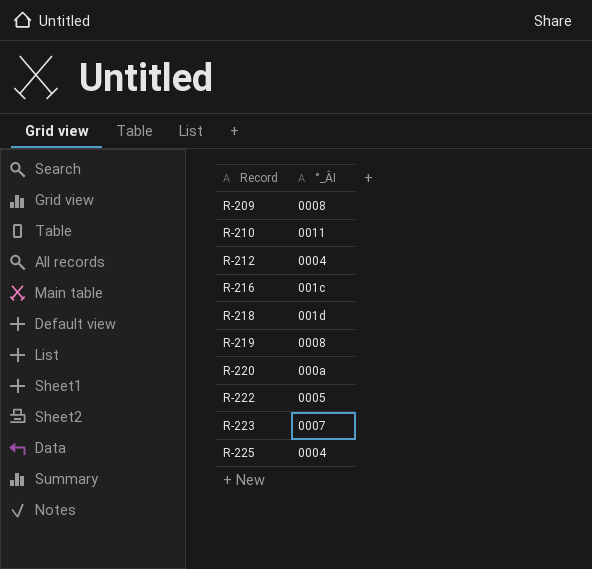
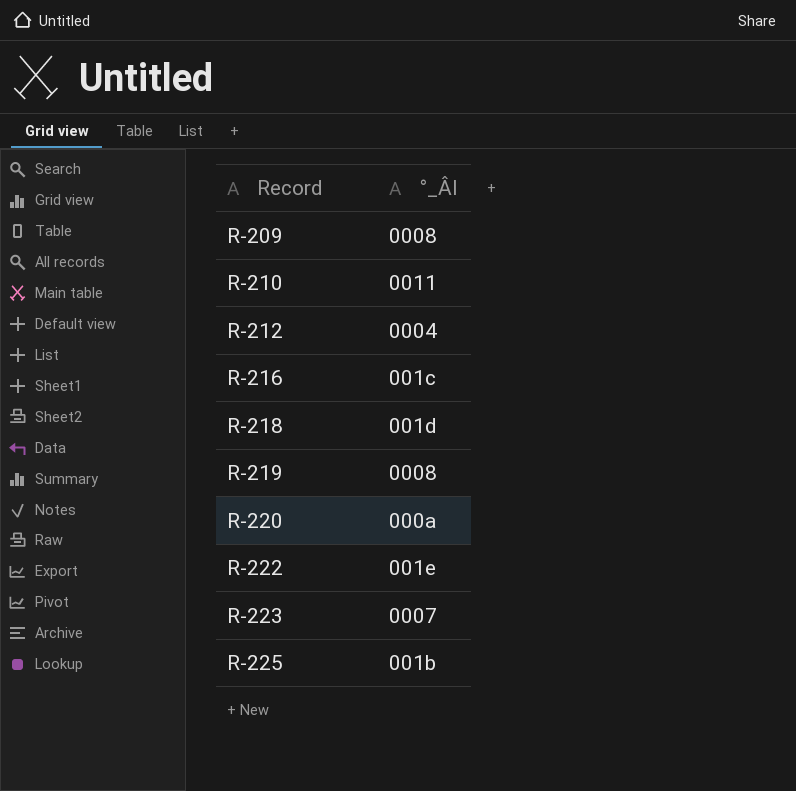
R-222 | °_ÂI: 0005 -> 001e
R-225 | °_ÂI: 0004 -> 001b

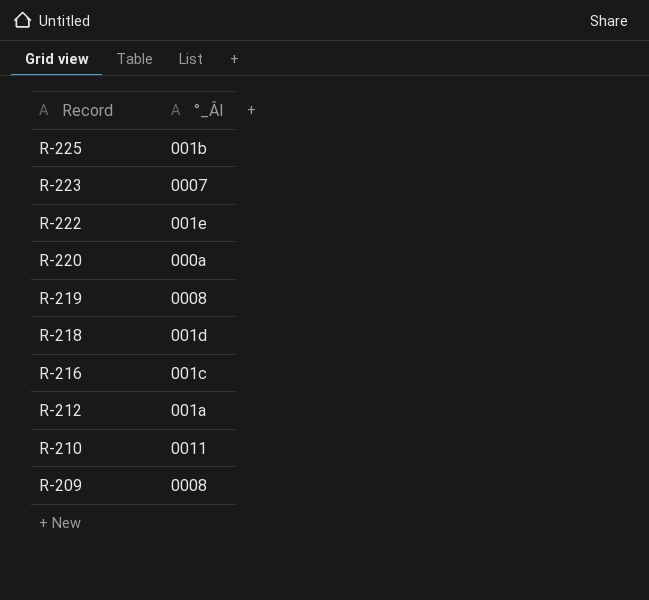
row order: Record ascending -> Record descending
R-212 | °_ÂI: 0004 -> 001a

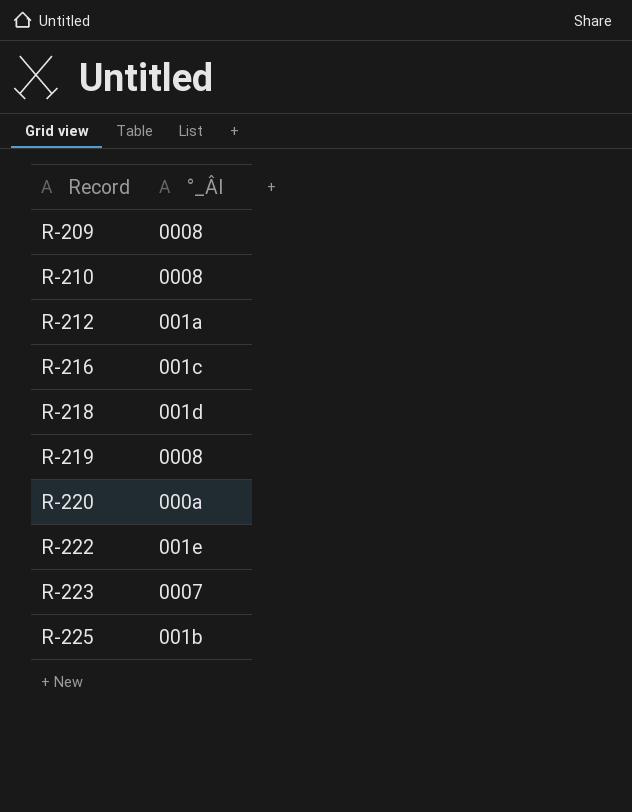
row order: Record descending -> Record ascending
R-210 | °_ÂI: 0011 -> 0008

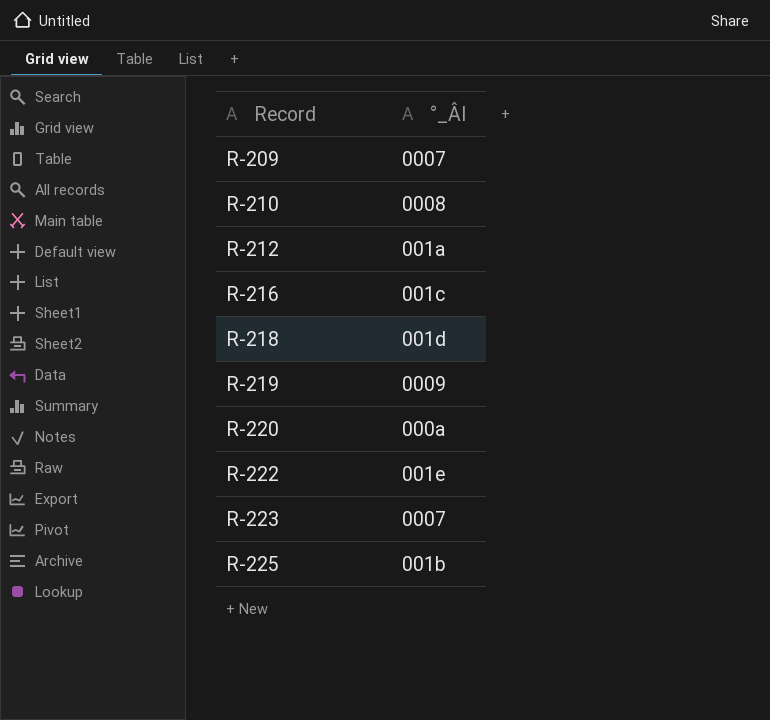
R-209 | °_ÂI: 0008 -> 0007
R-219 | °_ÂI: 0008 -> 0009

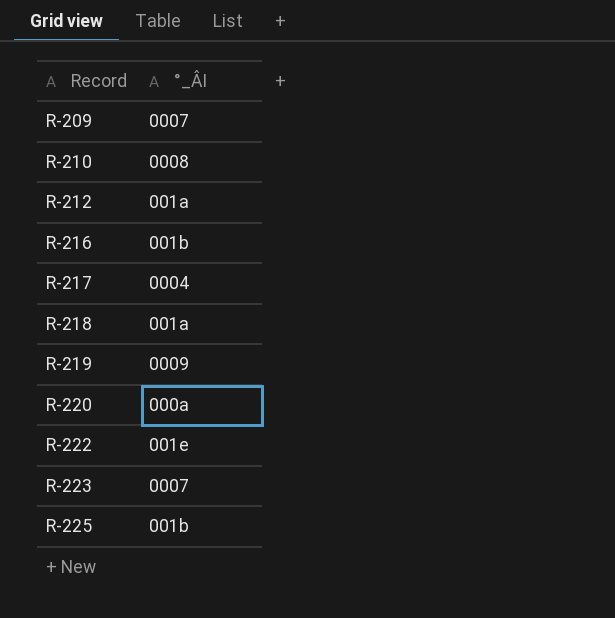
R-216 | °_ÂI: 001c -> 001b
row R-217: none -> 0004
R-218 | °_ÂI: 001d -> 001a

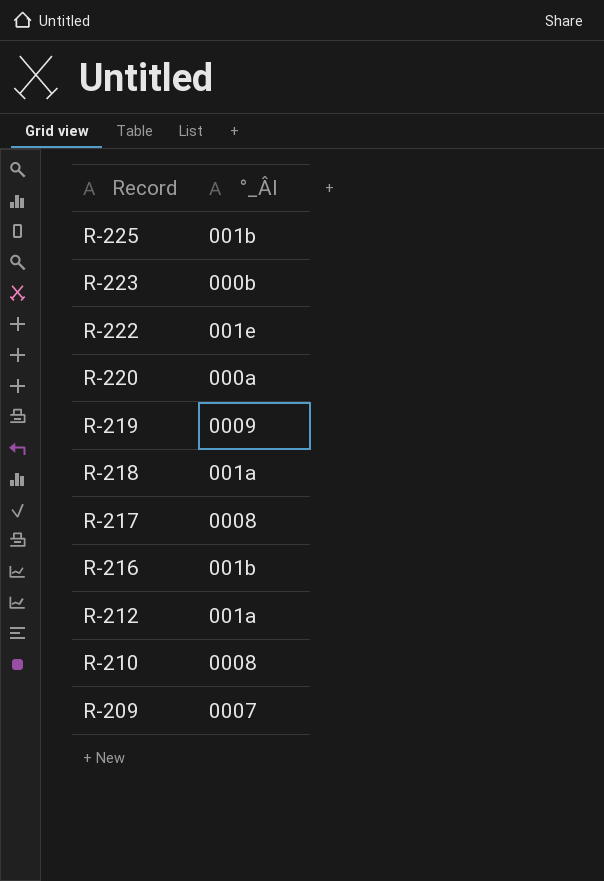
row order: Record ascending -> Record descending
R-223 | °_ÂI: 0007 -> 000b
R-217 | °_ÂI: 0004 -> 0008

